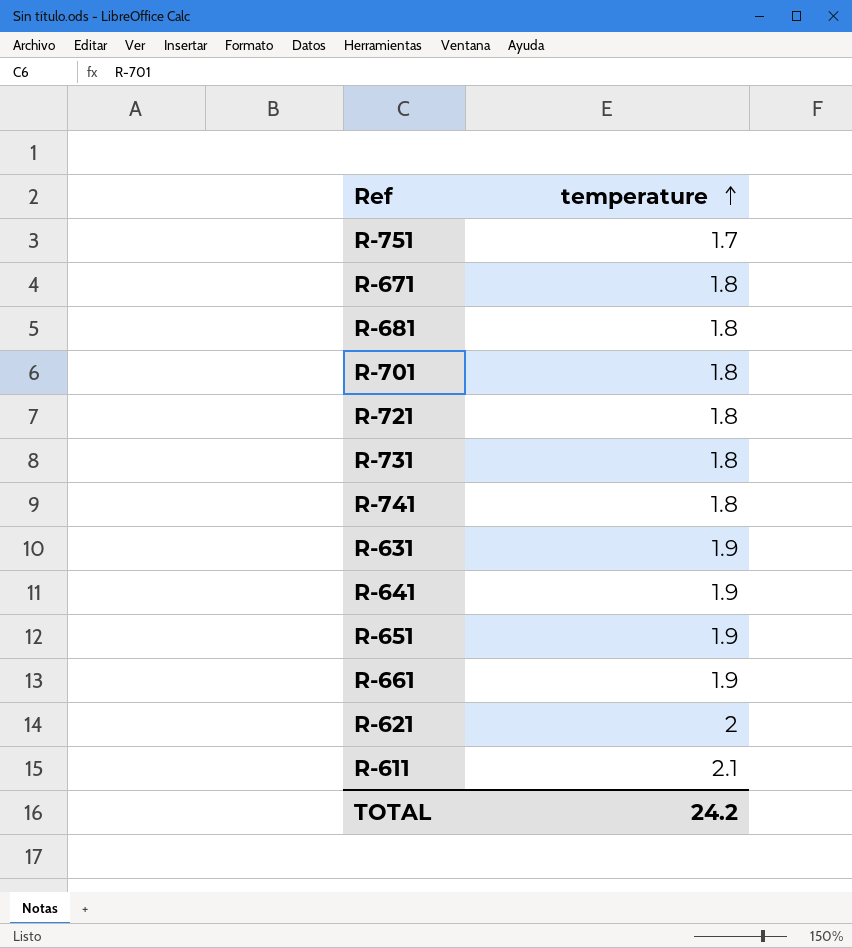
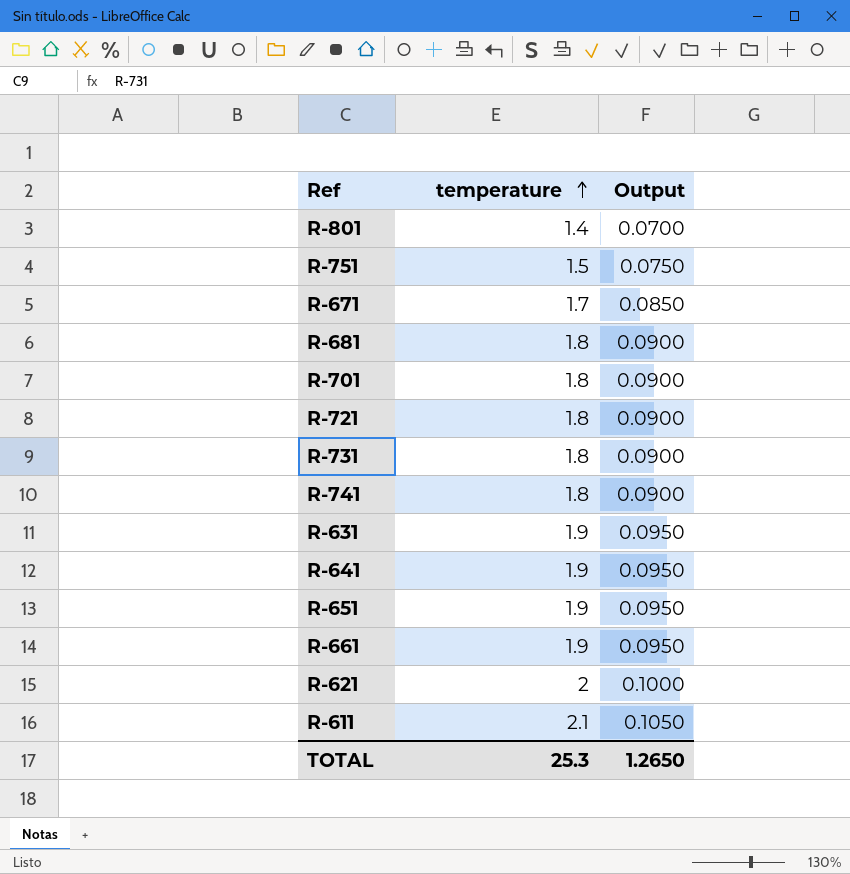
column Output | formula: none -> [temperature] * 0.05
row R-801: none -> 1.4 | 0.0700
R-751 | temperature: 1.7 -> 1.5
R-671 | temperature: 1.8 -> 1.7
TOTAL | temperature: 24.2 -> 25.3

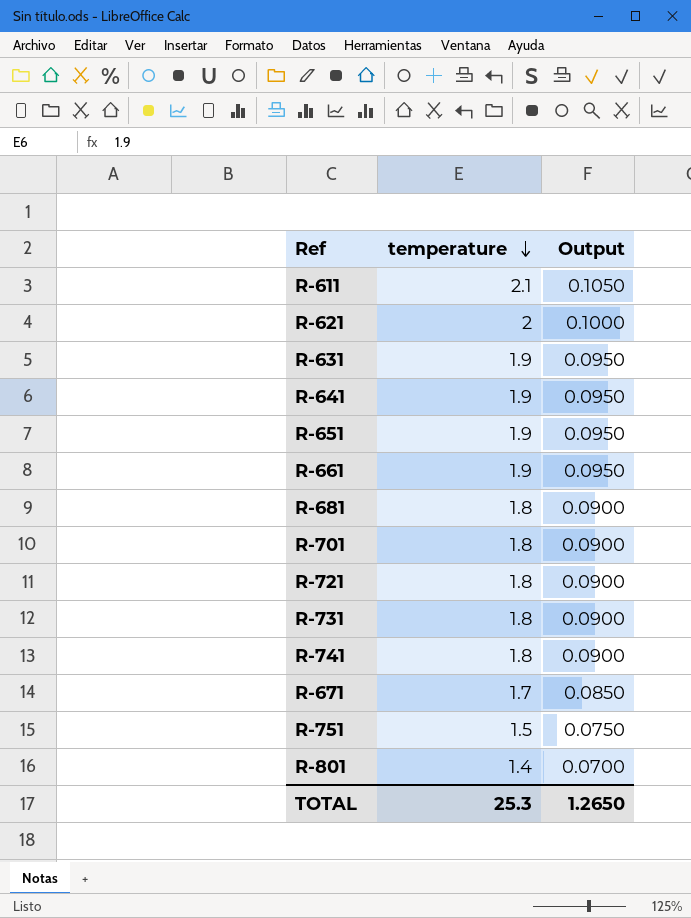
row order: temperature ascending -> temperature descending

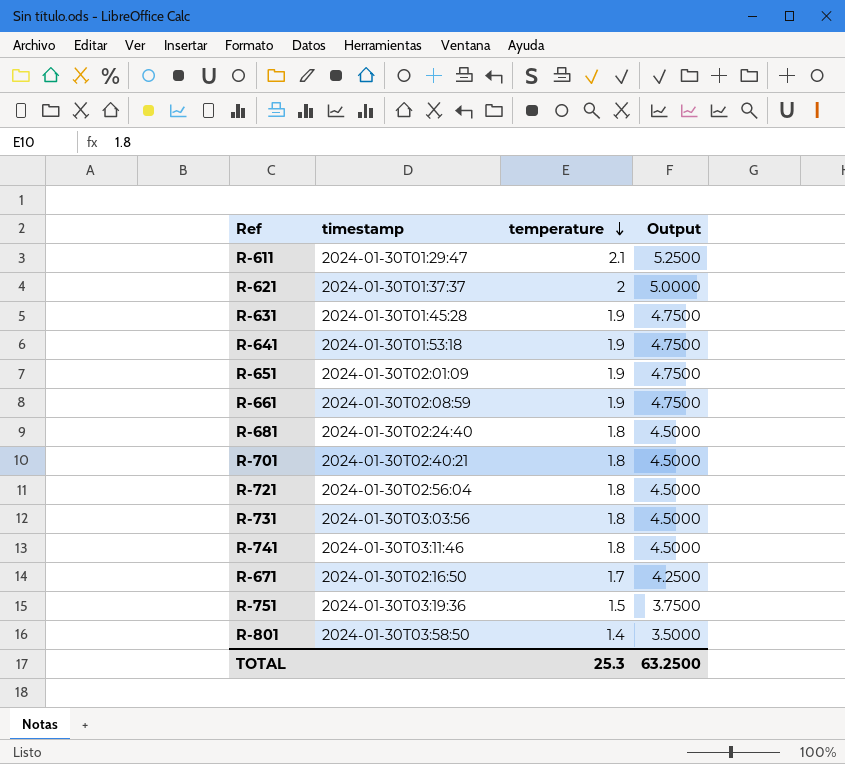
column timestamp | position: none -> 2
column Output | formula: [temperature] * 0.05 -> [temperature] * 2.5
TOTAL | Output: 1.2650 -> 63.2500

